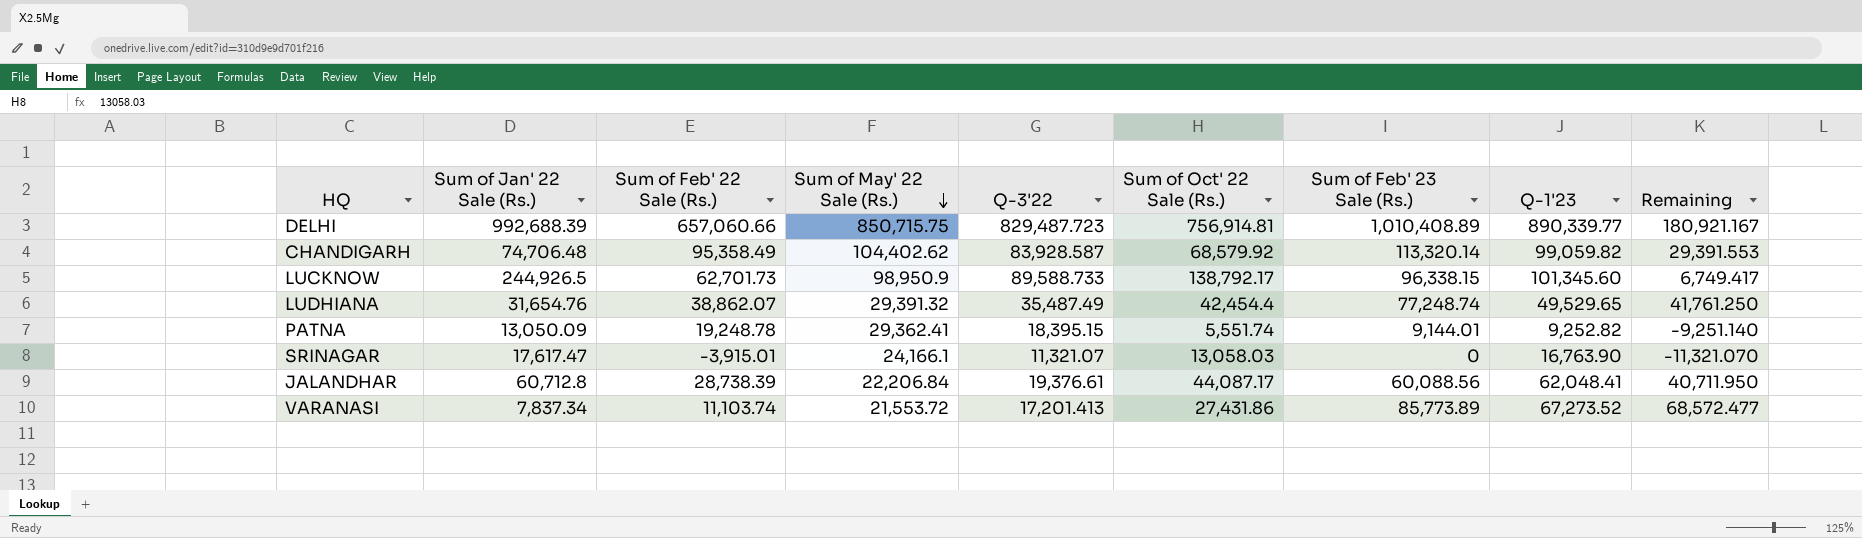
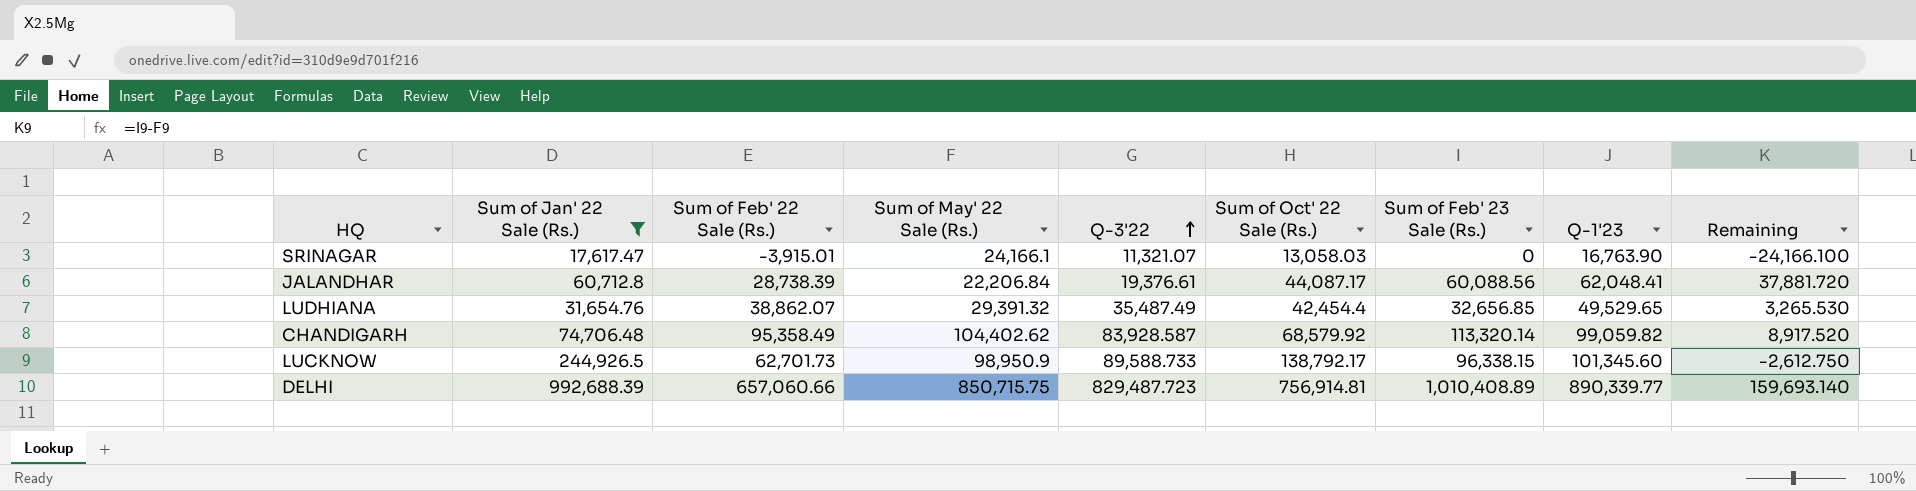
filter: none -> Sum of Jan' 22 Sale (Rs.) >= 17,617.47
row order: Sum of May' 22 Sale (Rs.) descending -> Q-3'22 ascending
column Remaining | formula: [Sum of Feb' 23 Sale (Rs.)] - [Q-3'22] -> [Sum of Feb' 23 Sale (Rs.)] - [Sum of May' 22 Sale (Rs.)]
LUDHIANA | Sum of Feb' 23 Sale (Rs.): 77,248.74 -> 32,656.85

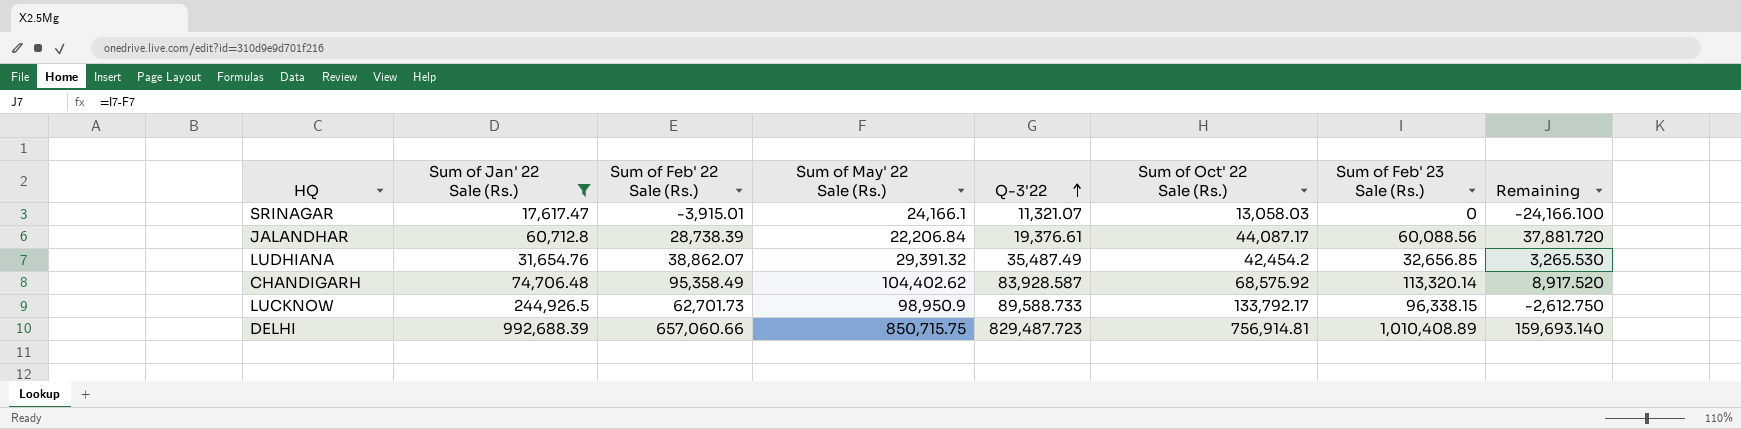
column Q-1'23 | position: 8 -> none
LUDHIANA | Sum of Oct' 22 Sale (Rs.): 42,454.4 -> 42,454.2
CHANDIGARH | Sum of Oct' 22 Sale (Rs.): 68,579.92 -> 68,575.92
LUCKNOW | Sum of Oct' 22 Sale (Rs.): 138,792.17 -> 133,792.17

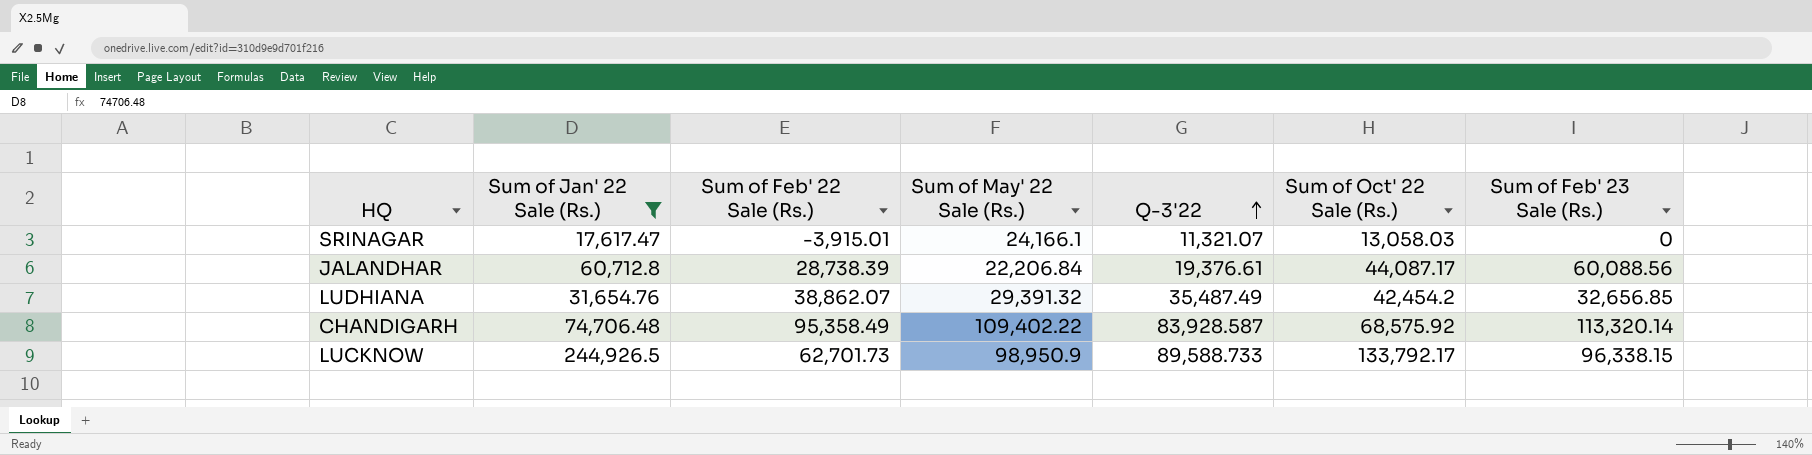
column Remaining | formula: [Sum of Feb' 23 Sale (Rs.)] - [Sum of May' 22 Sale (Rs.)] -> none
row DELHI: 992,688.39 | 657,060.66 | 850,715.75 | 829,487.723 | 756,914.81 | 1,010,408.89 | 159,693.140 -> none
CHANDIGARH | Sum of May' 22 Sale (Rs.): 104,402.62 -> 109,402.22

